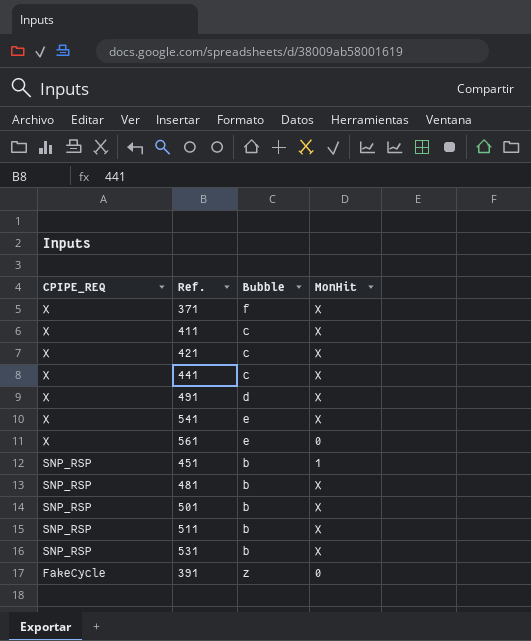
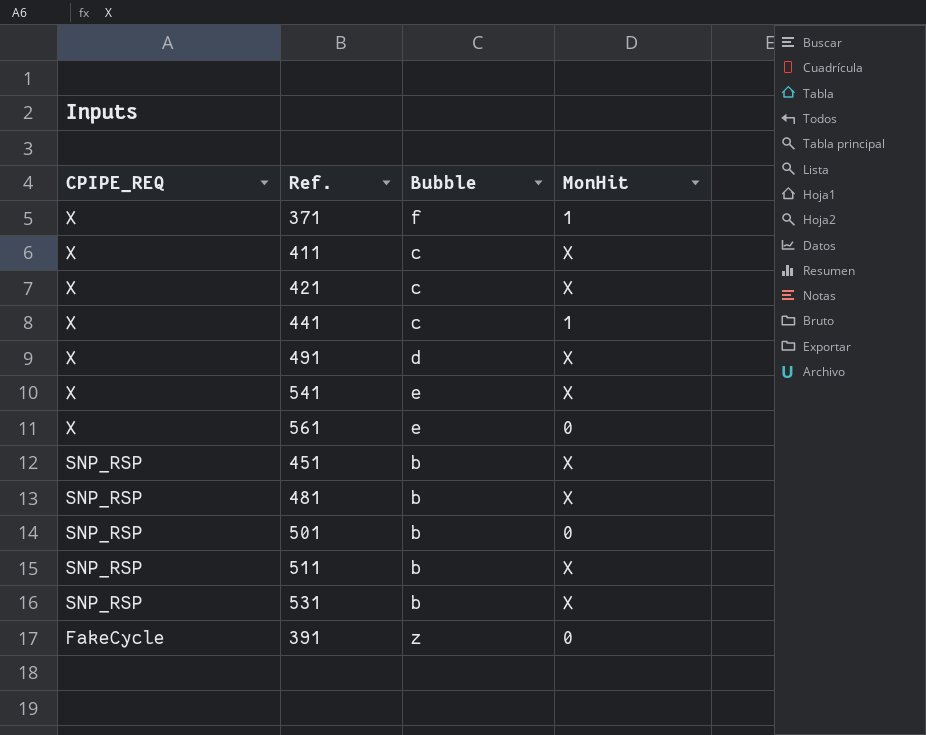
371 | MonHit: X -> 1
441 | MonHit: X -> 1
451 | MonHit: 1 -> X
501 | MonHit: X -> 0

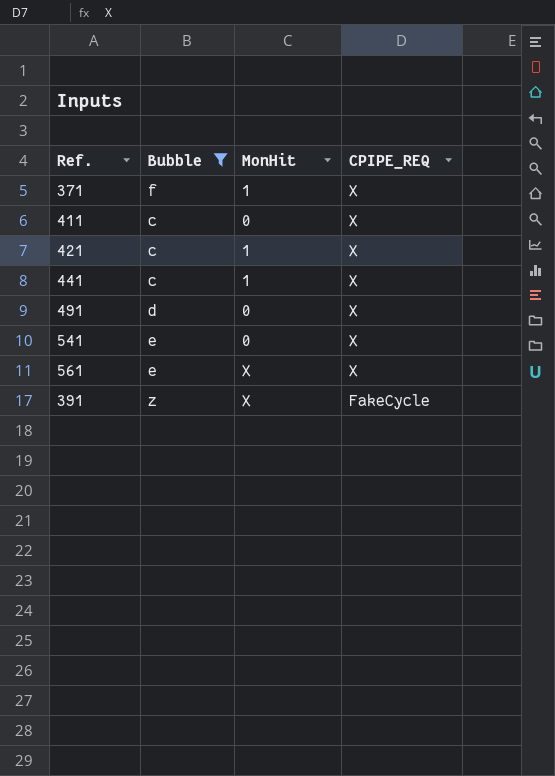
filter: none -> Bubble != b
column CPIPE_REQ | position: 1 -> 4
411 | MonHit: X -> 0
421 | MonHit: X -> 1
491 | MonHit: X -> 0
541 | MonHit: X -> 0
561 | MonHit: 0 -> X
391 | MonHit: 0 -> X

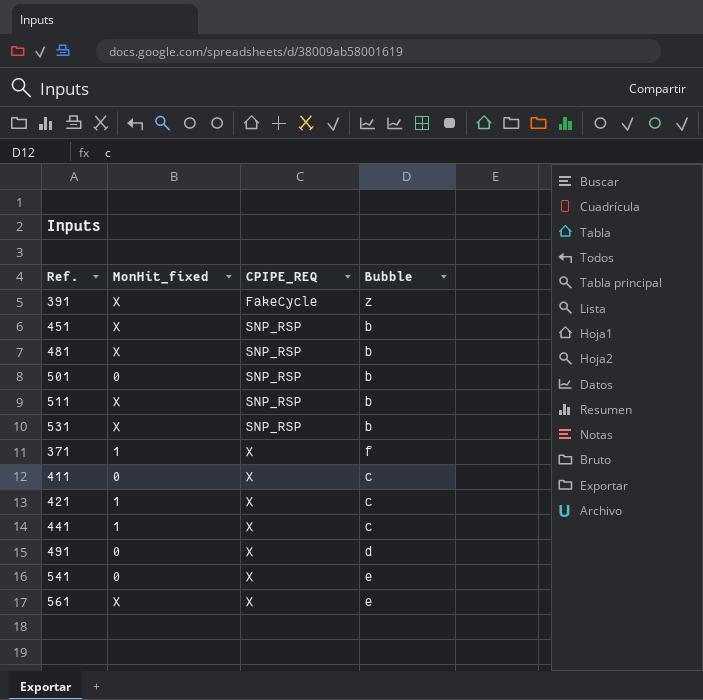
filter: Bubble != b -> none
row order: CPIPE_REQ descending -> CPIPE_REQ ascending
column name: MonHit -> MonHit_fixed
column Bubble | position: 2 -> 4

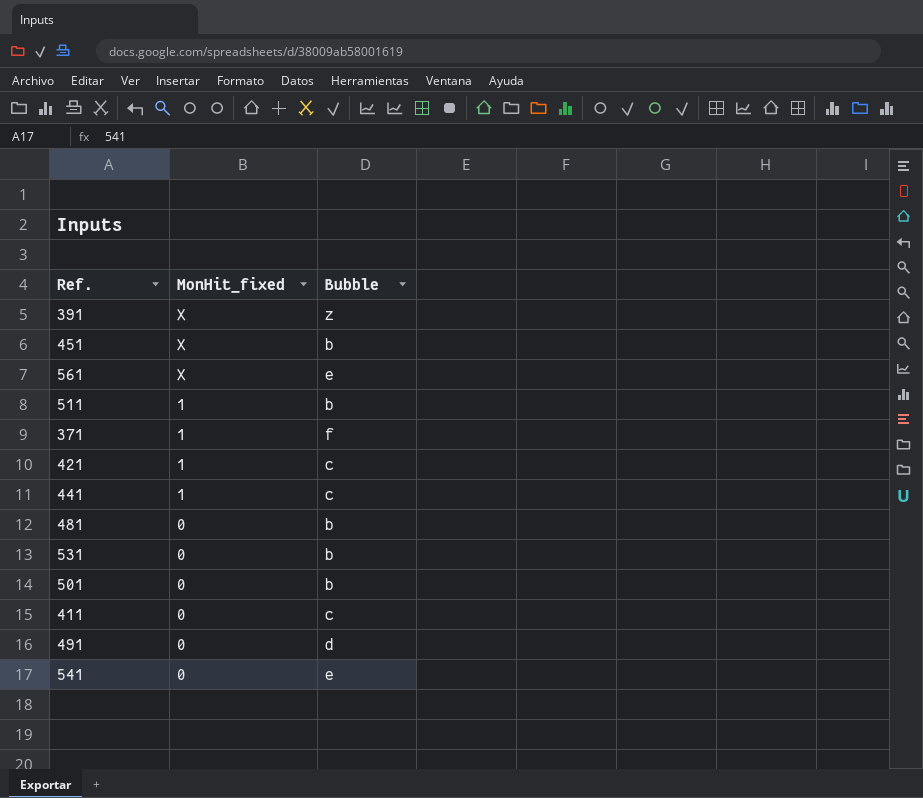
row order: CPIPE_REQ ascending -> MonHit_fixed descending
column CPIPE_REQ | position: 3 -> none
511 | MonHit_fixed: X -> 1
481 | MonHit_fixed: X -> 0
531 | MonHit_fixed: X -> 0

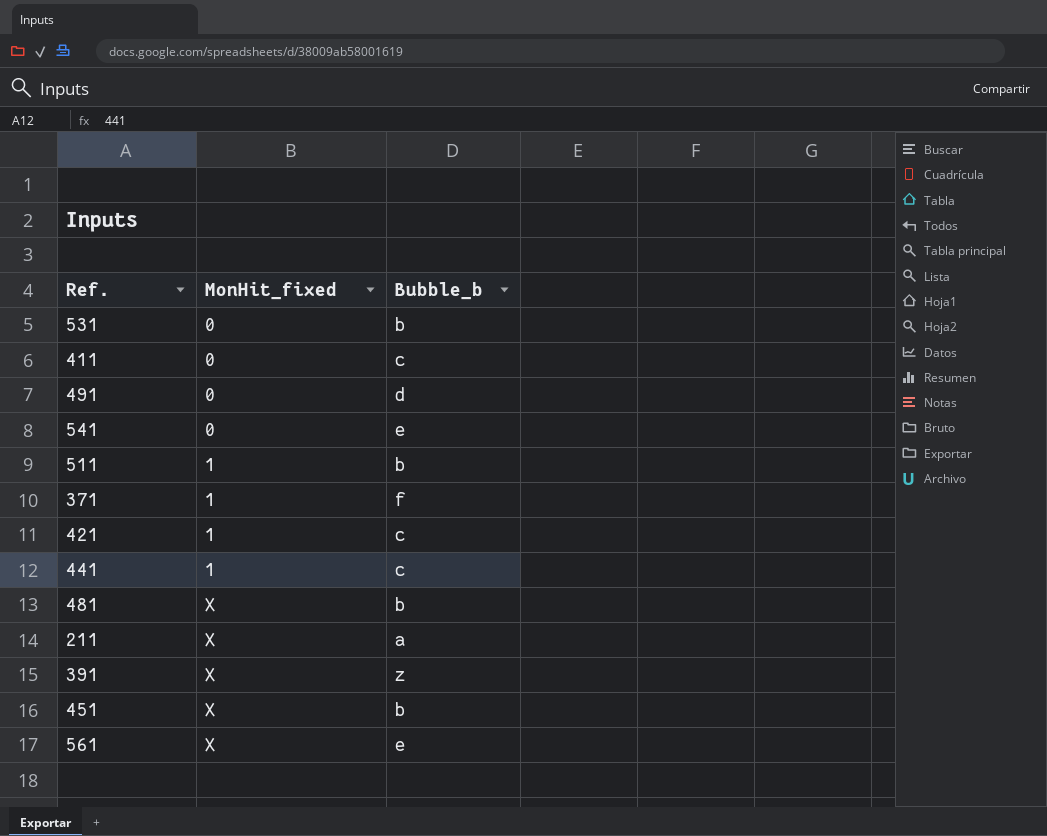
row order: MonHit_fixed descending -> MonHit_fixed ascending
column name: Bubble -> Bubble_b
row 501: 0 | b -> none
481 | MonHit_fixed: 0 -> X
row 211: none -> X | a

